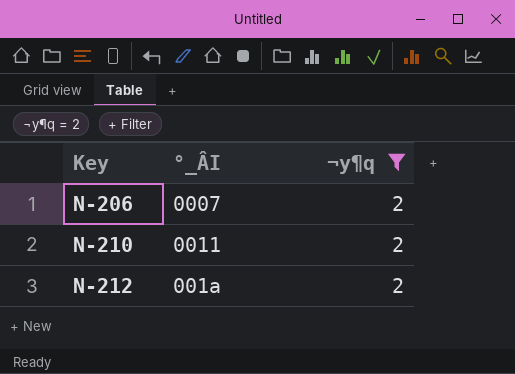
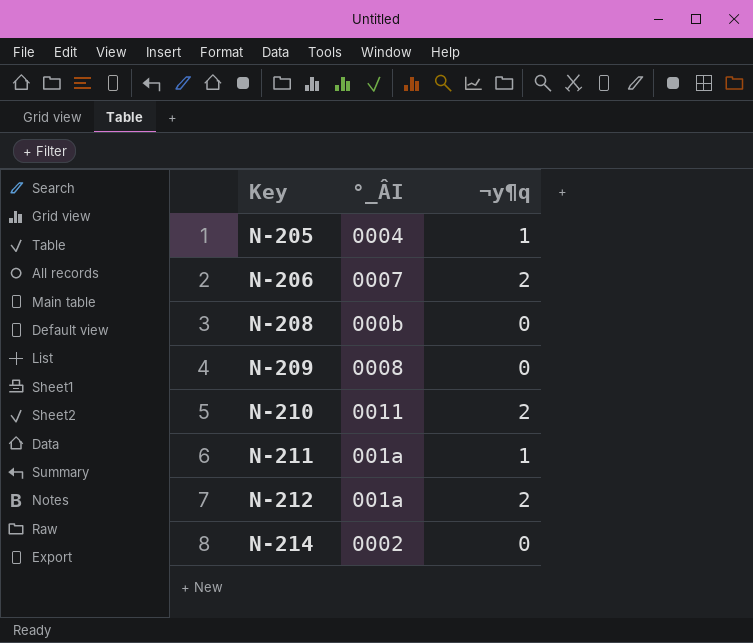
filter: ¬y¶q = 2 -> none

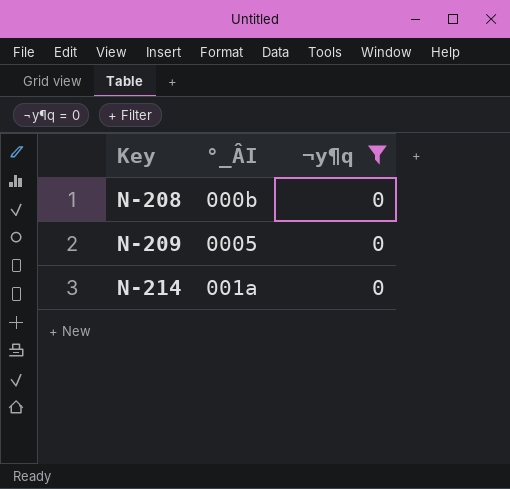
filter: none -> ¬y¶q = 0
N-209 | °_ÂI: 0008 -> 0005
N-214 | °_ÂI: 0002 -> 001a

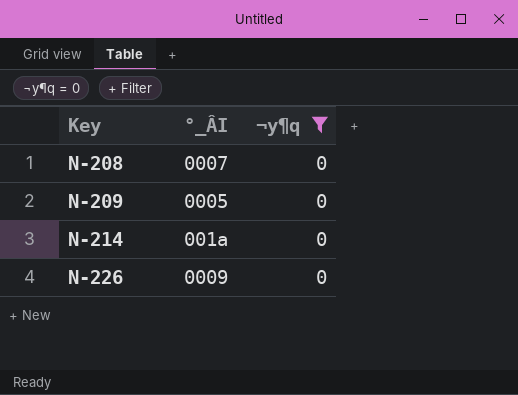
N-208 | °_ÂI: 000b -> 0007
row N-226: none -> 0009 | 0

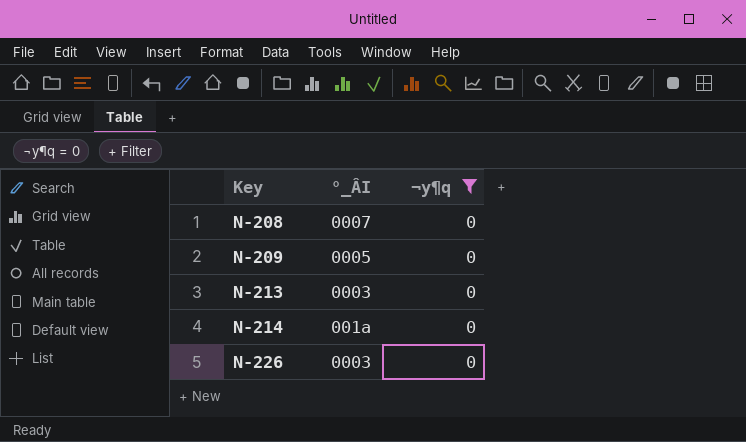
row N-213: none -> 0003 | 0
N-226 | °_ÂI: 0009 -> 0003

